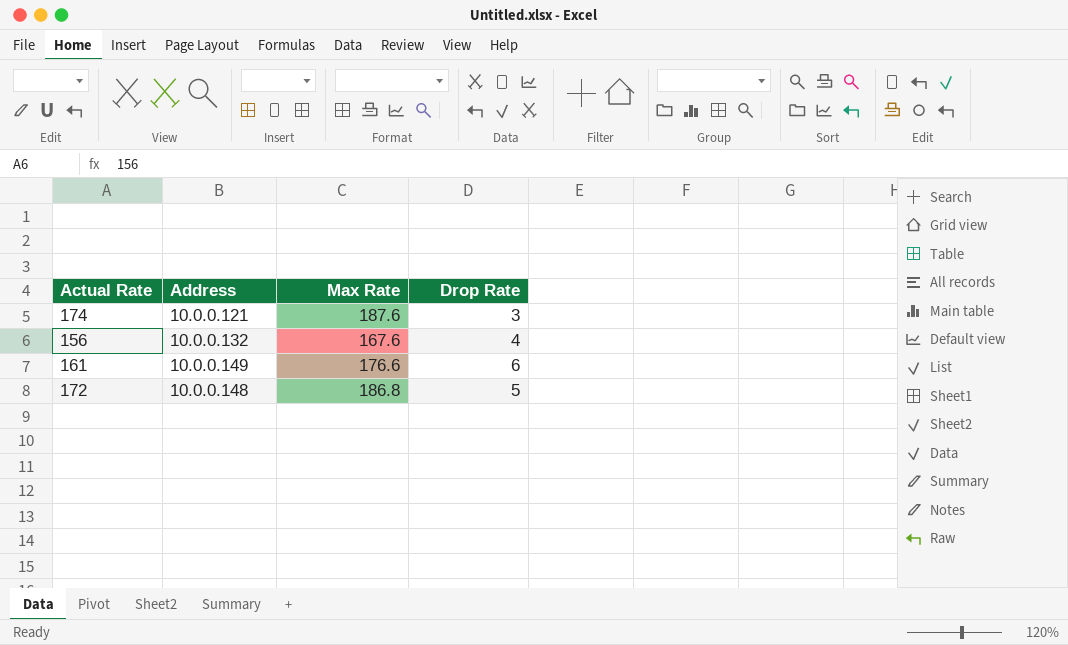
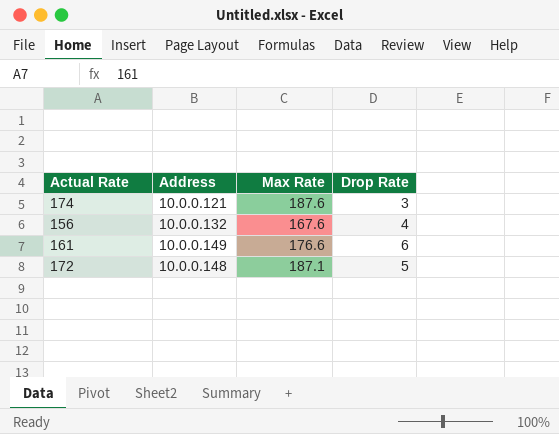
172 | Max Rate: 186.8 -> 187.1

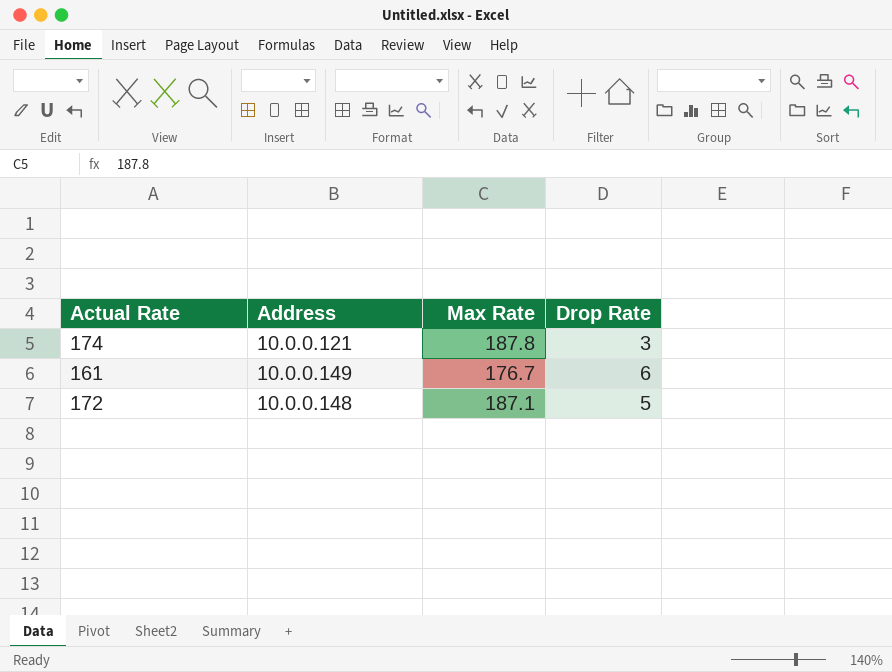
row 156: 10.0.0.132 | 167.6 | 4 -> none
174 | Max Rate: 187.6 -> 187.8
161 | Max Rate: 176.6 -> 176.7

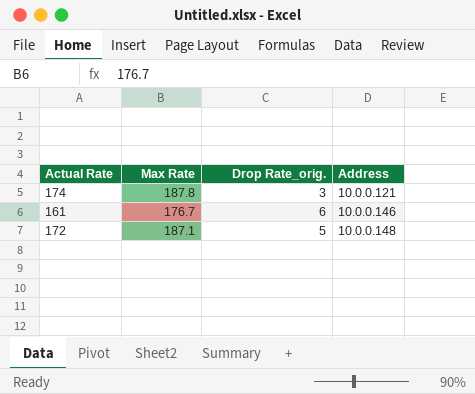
column name: Drop Rate -> Drop Rate_orig.
column Address | position: 2 -> 4
161 | Address: 10.0.0.149 -> 10.0.0.146

